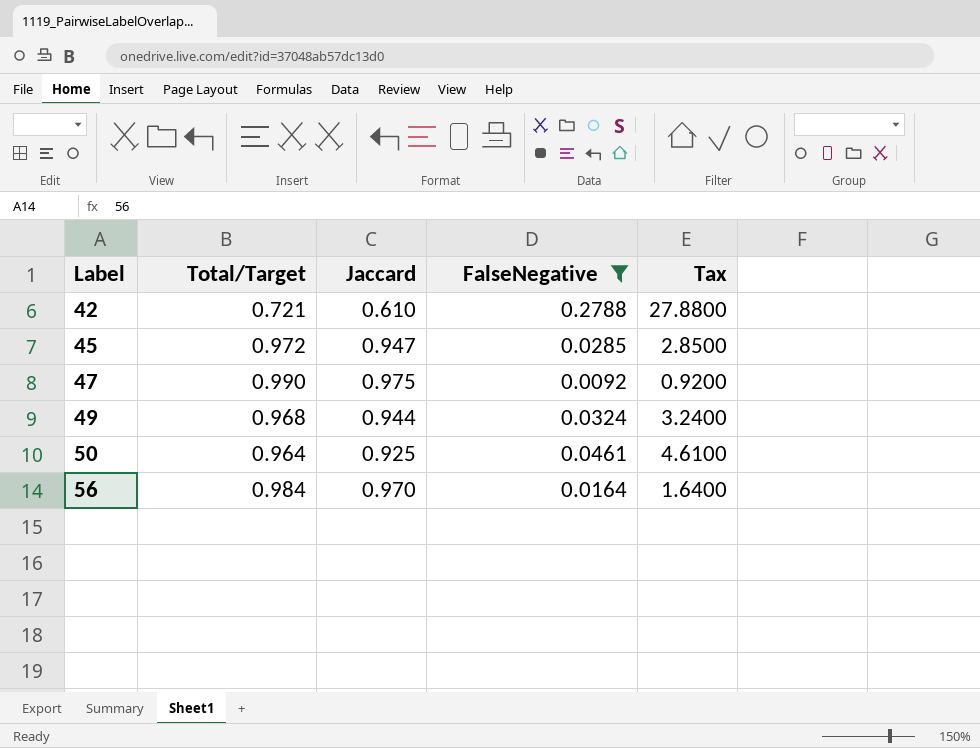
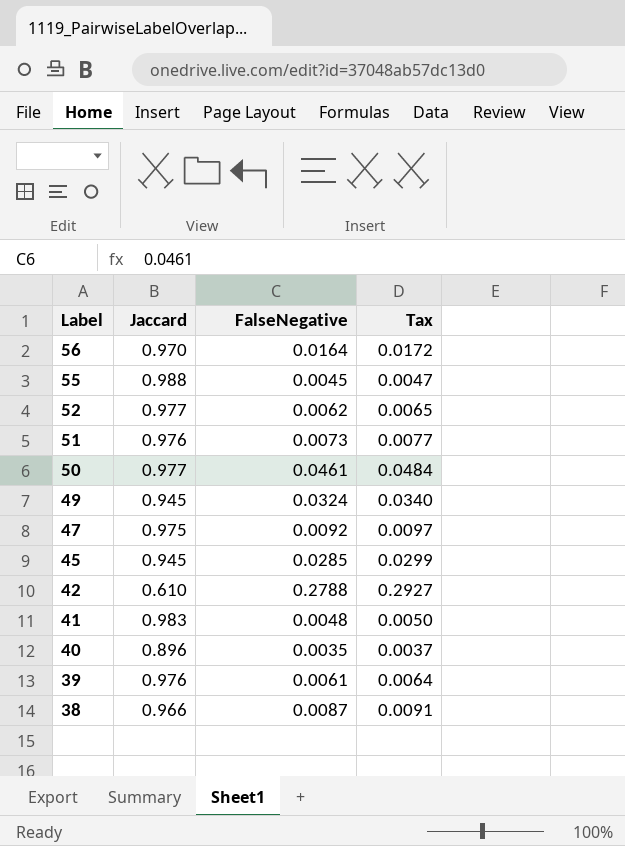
filter: FalseNegative >= 0.0092 -> none
row order: Label ascending -> Label descending
column Total/Target | position: 2 -> none
column Tax | formula: [FalseNegative] * 100 -> [FalseNegative] * 1.05
50 | Jaccard: 0.925 -> 0.977
49 | Jaccard: 0.944 -> 0.945
45 | Jaccard: 0.947 -> 0.945

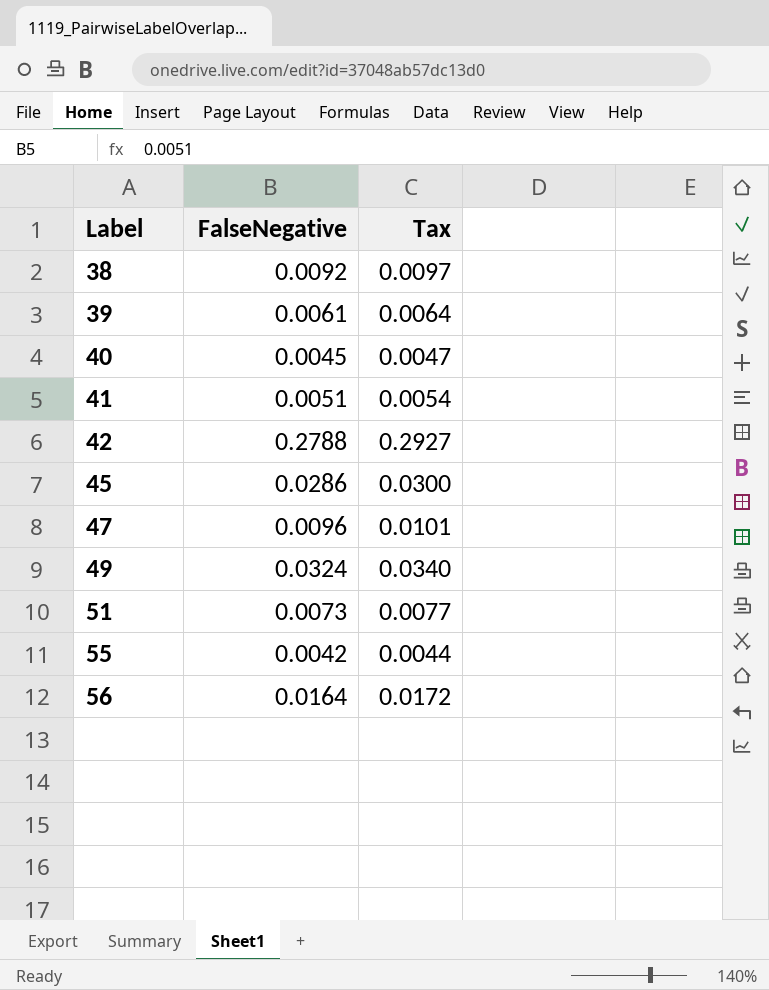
row order: Label descending -> Label ascending
column Jaccard | position: 2 -> none
row 52: 0.977 | 0.0062 | 0.0065 -> none
row 50: 0.977 | 0.0461 | 0.0484 -> none
38 | FalseNegative: 0.0087 -> 0.0092
38 | Tax: 0.0091 -> 0.0097
40 | FalseNegative: 0.0035 -> 0.0045
40 | Tax: 0.0037 -> 0.0047
41 | FalseNegative: 0.0048 -> 0.0051
41 | Tax: 0.0050 -> 0.0054
45 | FalseNegative: 0.0285 -> 0.0286
45 | Tax: 0.0299 -> 0.0300
47 | FalseNegative: 0.0092 -> 0.0096
47 | Tax: 0.0097 -> 0.0101
55 | FalseNegative: 0.0045 -> 0.0042
55 | Tax: 0.0047 -> 0.0044

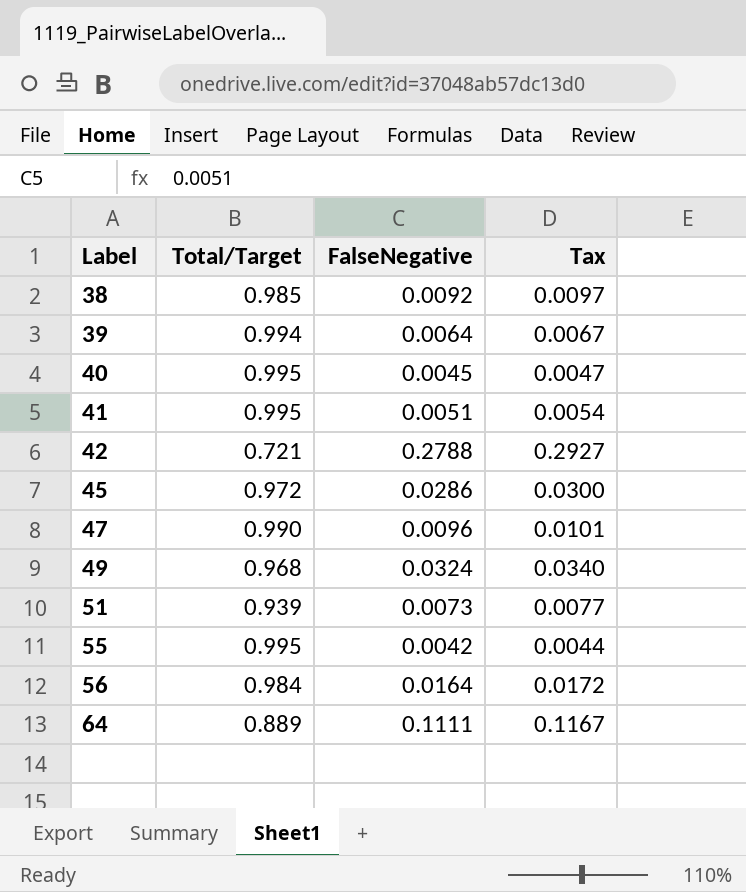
column Total/Target | position: none -> 2
39 | FalseNegative: 0.0061 -> 0.0064
39 | Tax: 0.0064 -> 0.0067
row 64: none -> 0.889 | 0.1111 | 0.1167

